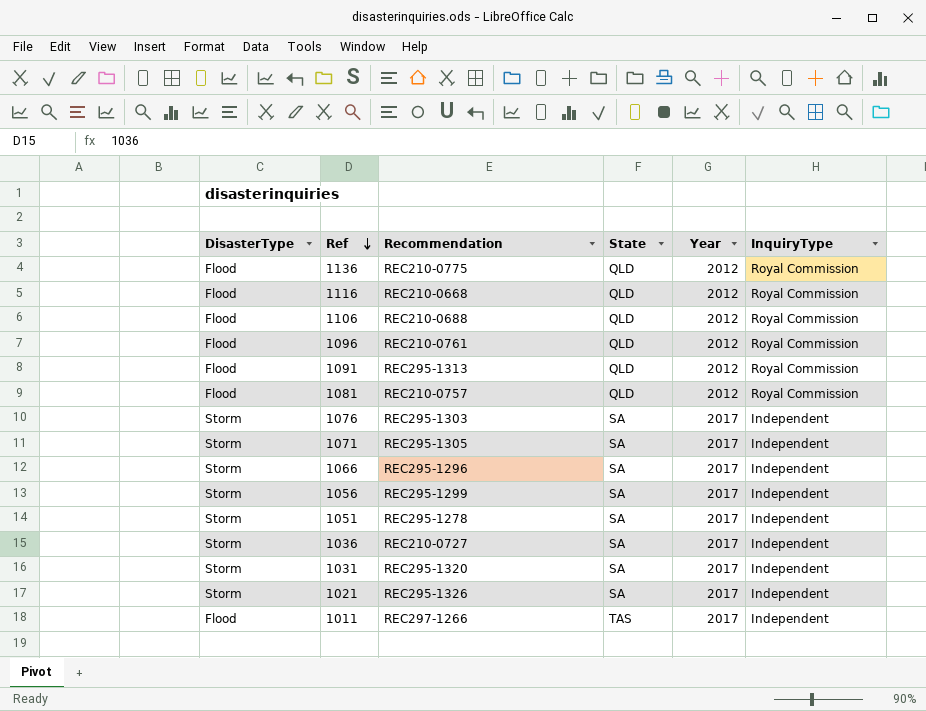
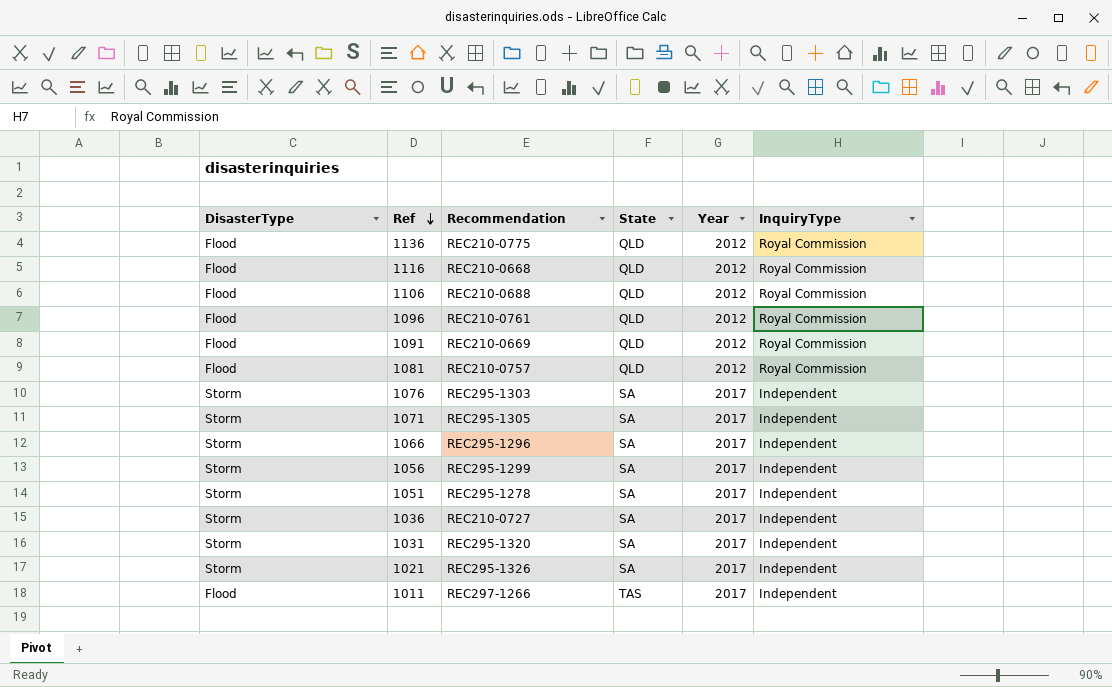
1091 | Recommendation: REC295-1313 -> REC210-0669

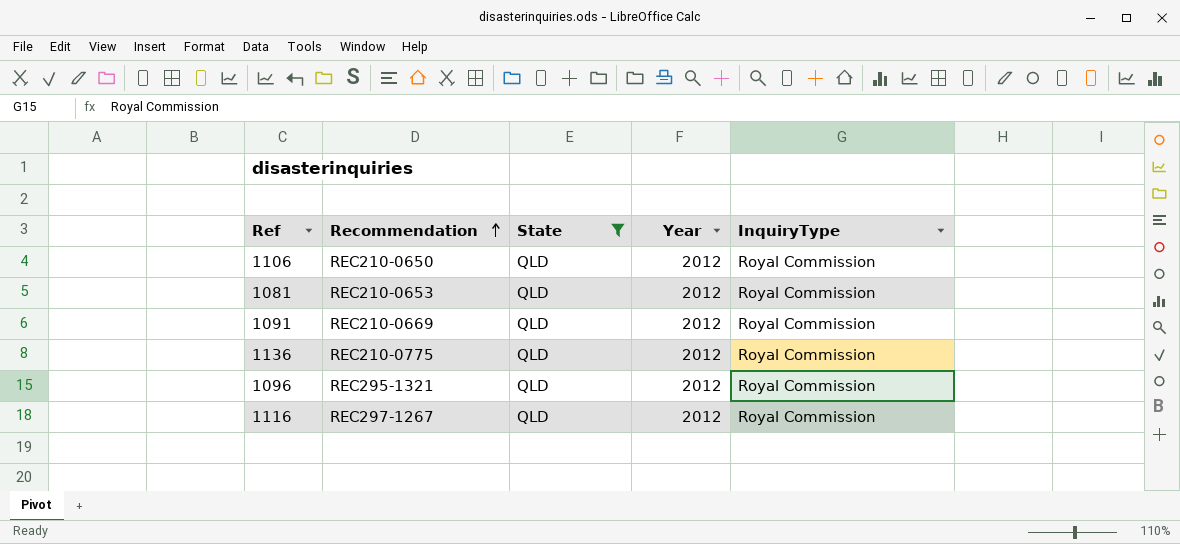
filter: none -> State = QLD
row order: Ref descending -> Recommendation ascending
column DisasterType | position: 1 -> none
1106 | Recommendation: REC210-0688 -> REC210-0650
1081 | Recommendation: REC210-0757 -> REC210-0653
1096 | Recommendation: REC210-0761 -> REC295-1321
1116 | Recommendation: REC210-0668 -> REC297-1267

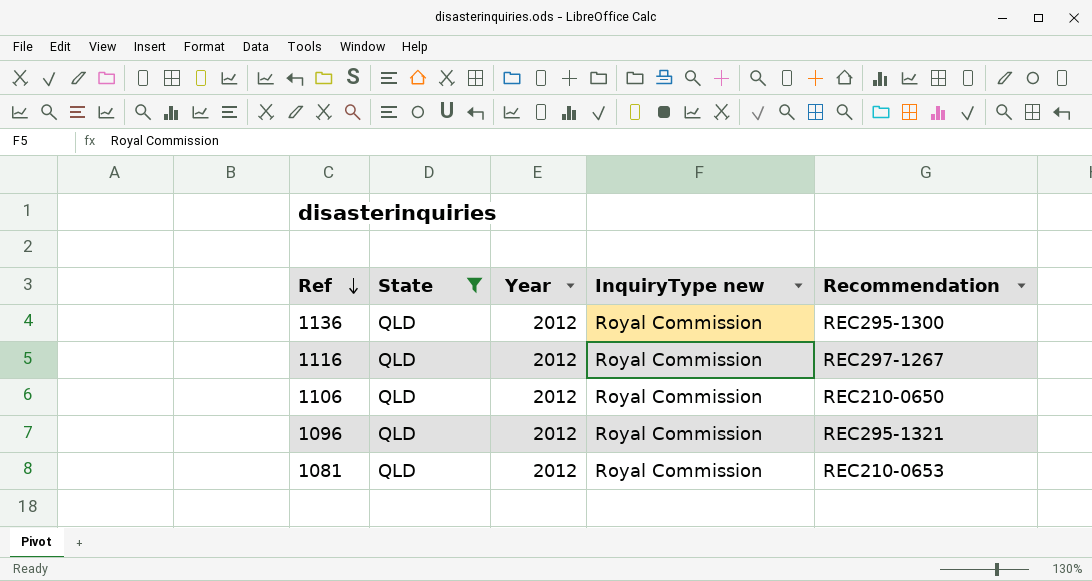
row order: Recommendation ascending -> Ref descending
column name: InquiryType -> InquiryType new
column Recommendation | position: 2 -> 5
row 1091: REC210-0669 | QLD | 2012 | Royal Commission -> none
1136 | Recommendation: REC210-0775 -> REC295-1300

